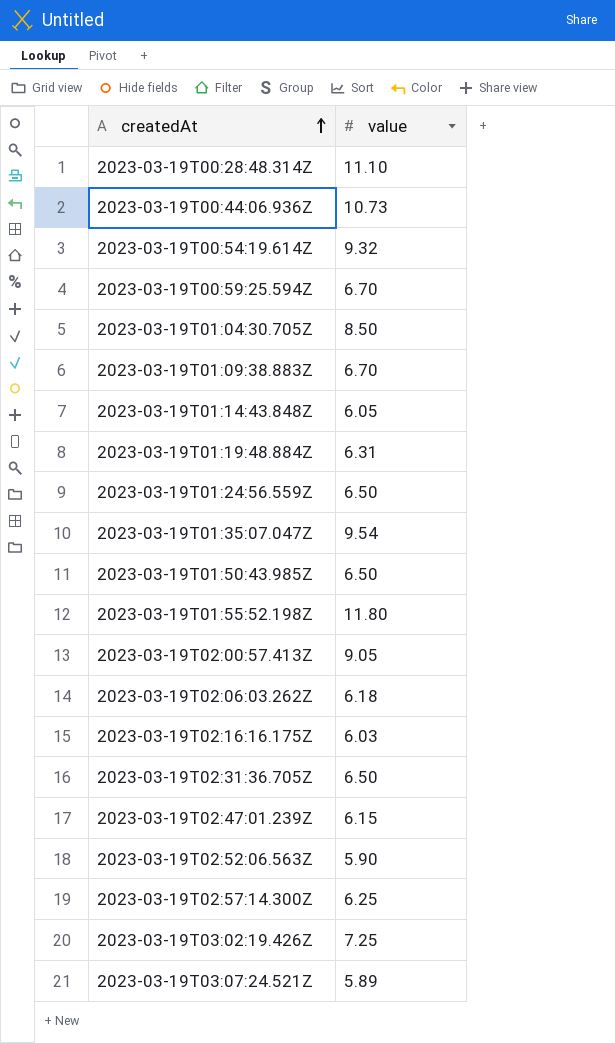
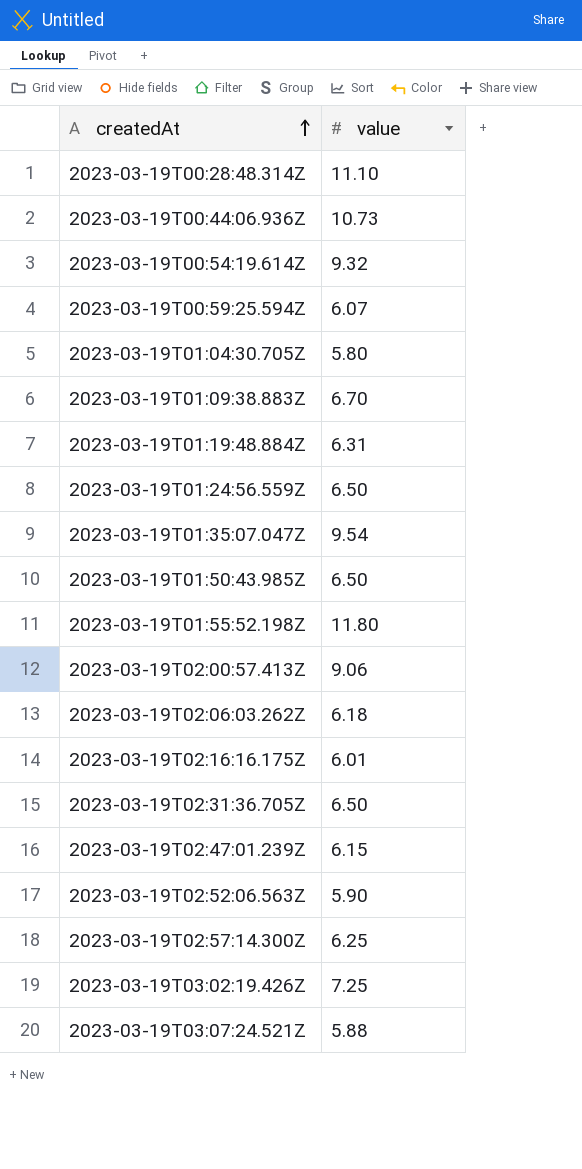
row 2023-03-19T01:14:43.848Z: 6.05 -> none
2023-03-19T00:59:25.594Z | value: 6.70 -> 6.07
2023-03-19T01:04:30.705Z | value: 8.50 -> 5.80
2023-03-19T02:00:57.413Z | value: 9.05 -> 9.06
2023-03-19T02:16:16.175Z | value: 6.03 -> 6.01
2023-03-19T03:07:24.521Z | value: 5.89 -> 5.88

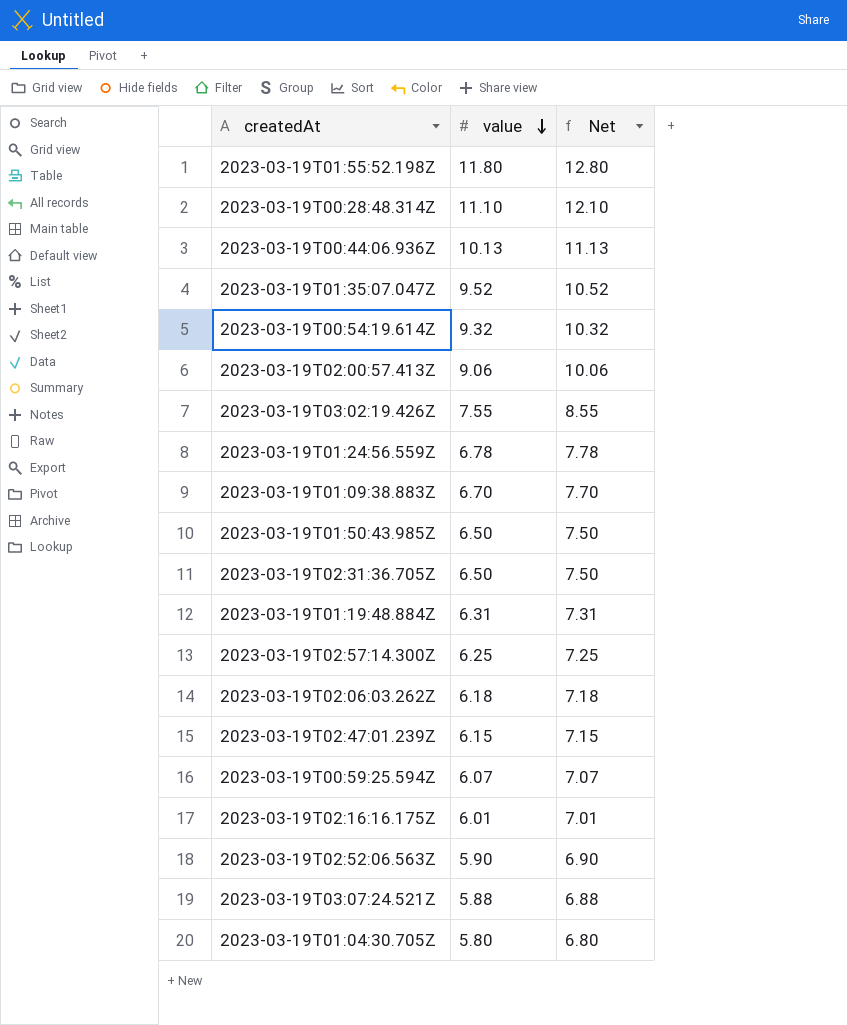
row order: createdAt ascending -> value descending
column Net | formula: none -> [value] + 1
2023-03-19T00:44:06.936Z | value: 10.73 -> 10.13
2023-03-19T01:35:07.047Z | value: 9.54 -> 9.52
2023-03-19T03:02:19.426Z | value: 7.25 -> 7.55
2023-03-19T01:24:56.559Z | value: 6.50 -> 6.78

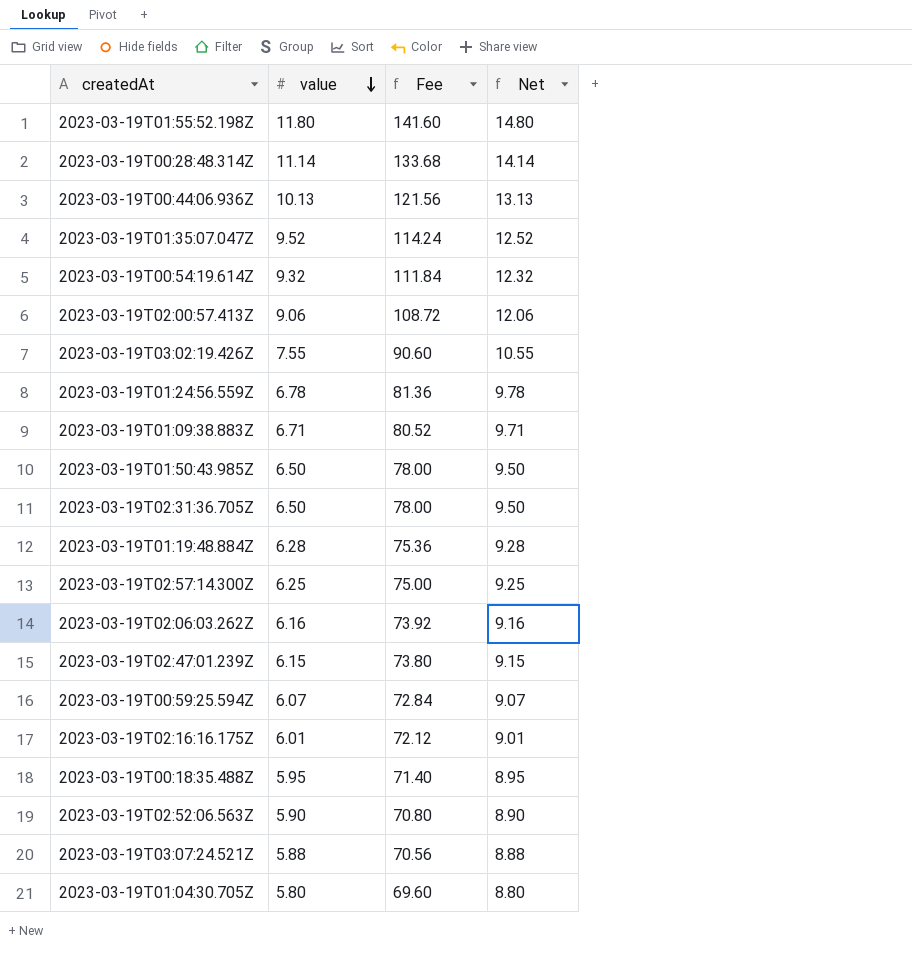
column Fee | formula: none -> [value] * 12
column Net | formula: [value] + 1 -> [value] + 3
2023-03-19T00:28:48.314Z | value: 11.10 -> 11.14
2023-03-19T01:09:38.883Z | value: 6.70 -> 6.71
2023-03-19T01:19:48.884Z | value: 6.31 -> 6.28
2023-03-19T02:06:03.262Z | value: 6.18 -> 6.16
row 2023-03-19T00:18:35.488Z: none -> 5.95 | 71.40 | 8.95

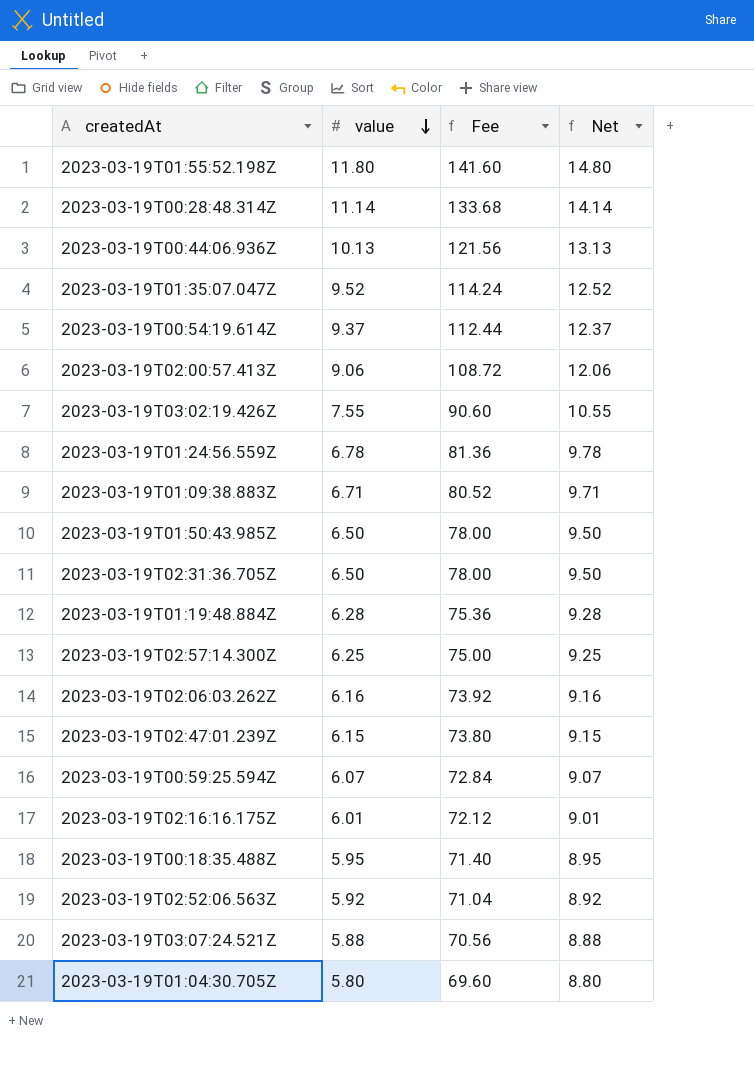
2023-03-19T00:54:19.614Z | value: 9.32 -> 9.37
2023-03-19T00:54:19.614Z | Fee: 111.84 -> 112.44
2023-03-19T00:54:19.614Z | Net: 12.32 -> 12.37
2023-03-19T02:52:06.563Z | value: 5.90 -> 5.92
2023-03-19T02:52:06.563Z | Fee: 70.80 -> 71.04
2023-03-19T02:52:06.563Z | Net: 8.90 -> 8.92

